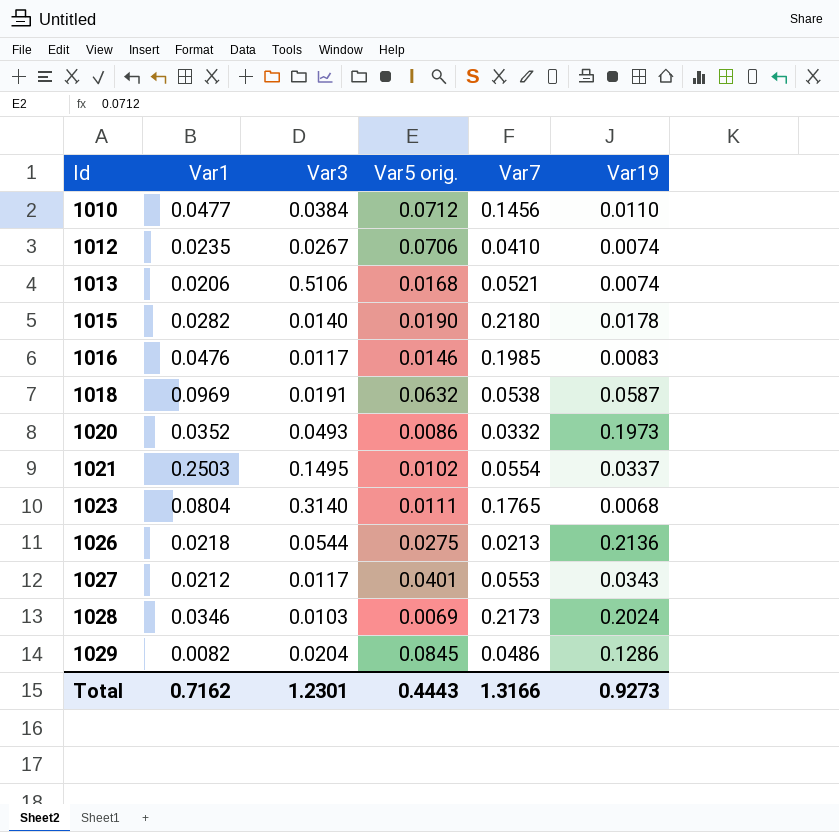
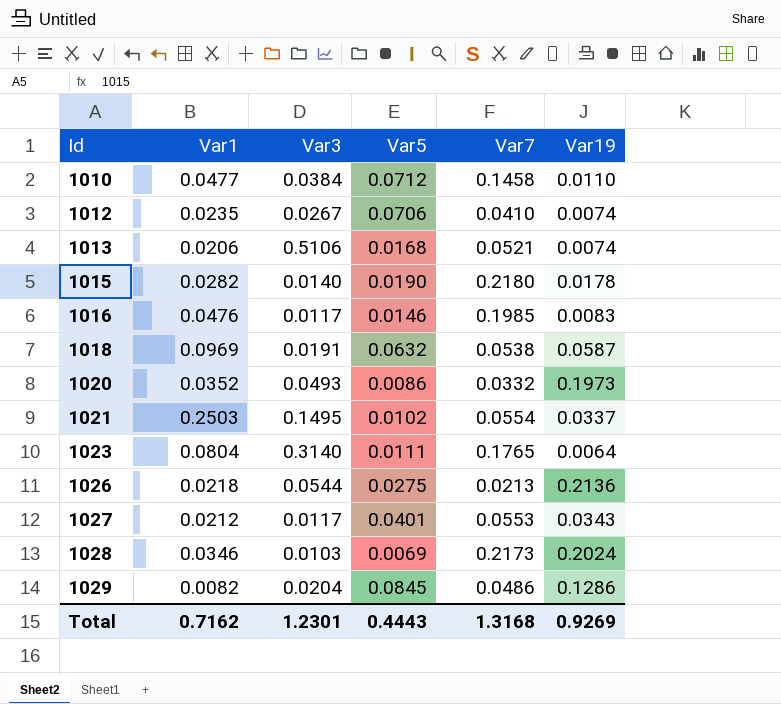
column name: Var5 orig. -> Var5
1010 | Var7: 0.1456 -> 0.1458
1023 | Var19: 0.0068 -> 0.0064
Total | Var7: 1.3166 -> 1.3168
Total | Var19: 0.9273 -> 0.9269

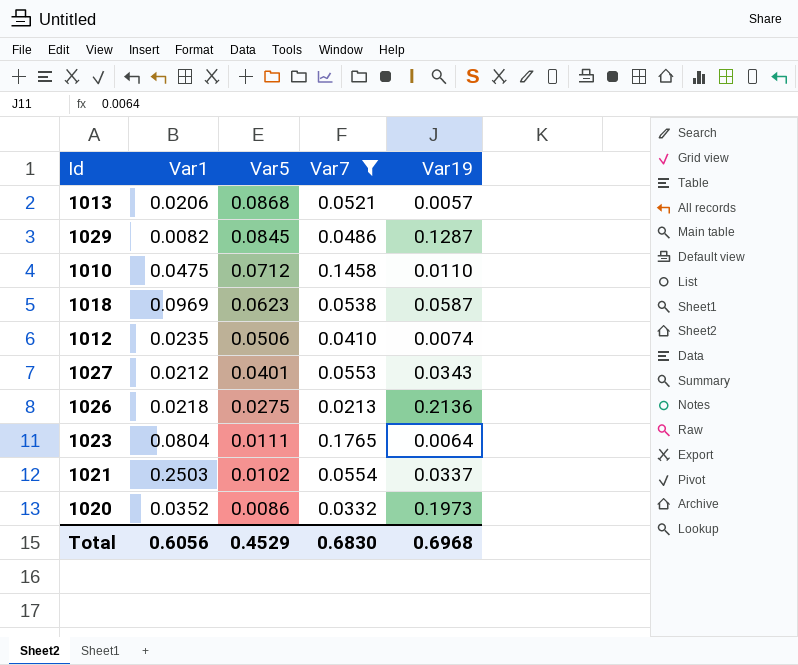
filter: none -> Var7 <= 0.1765
row order: Id ascending -> Var5 descending
column Var3 | position: 3 -> none
1013 | Var5: 0.0168 -> 0.0868
1013 | Var19: 0.0074 -> 0.0057
1029 | Var19: 0.1286 -> 0.1287
1010 | Var1: 0.0477 -> 0.0475
1018 | Var5: 0.0632 -> 0.0623
1012 | Var5: 0.0706 -> 0.0506
Total | Var1: 0.7162 -> 0.6056
Total | Var5: 0.4443 -> 0.4529
Total | Var7: 1.3168 -> 0.6830
Total | Var19: 0.9269 -> 0.6968

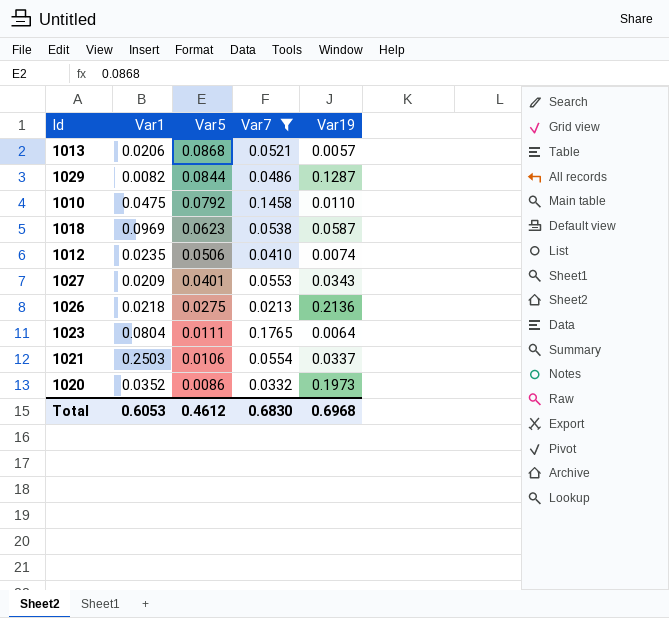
1029 | Var5: 0.0845 -> 0.0844
1010 | Var5: 0.0712 -> 0.0792
1027 | Var1: 0.0212 -> 0.0209
1021 | Var5: 0.0102 -> 0.0106
Total | Var1: 0.6056 -> 0.6053
Total | Var5: 0.4529 -> 0.4612

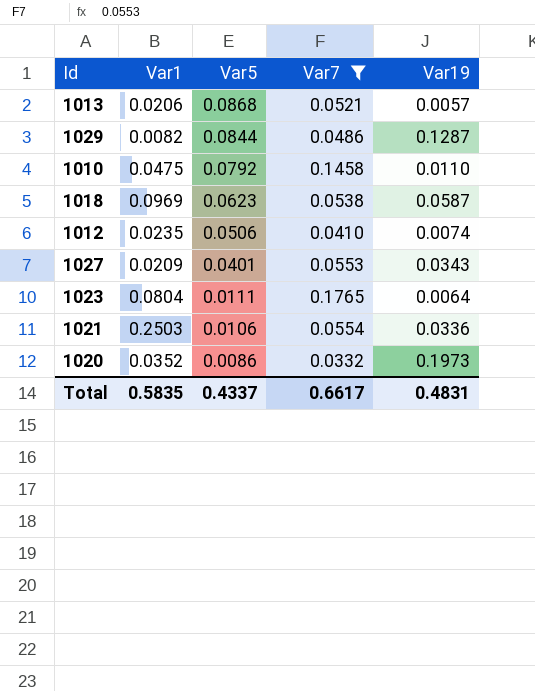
row 1026: 0.0218 | 0.0275 | 0.0213 | 0.2136 -> none
1021 | Var19: 0.0337 -> 0.0336
Total | Var1: 0.6053 -> 0.5835
Total | Var5: 0.4612 -> 0.4337
Total | Var7: 0.6830 -> 0.6617
Total | Var19: 0.6968 -> 0.4831

